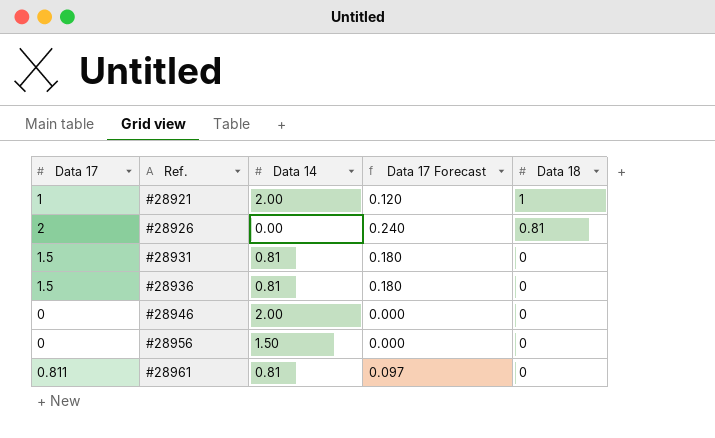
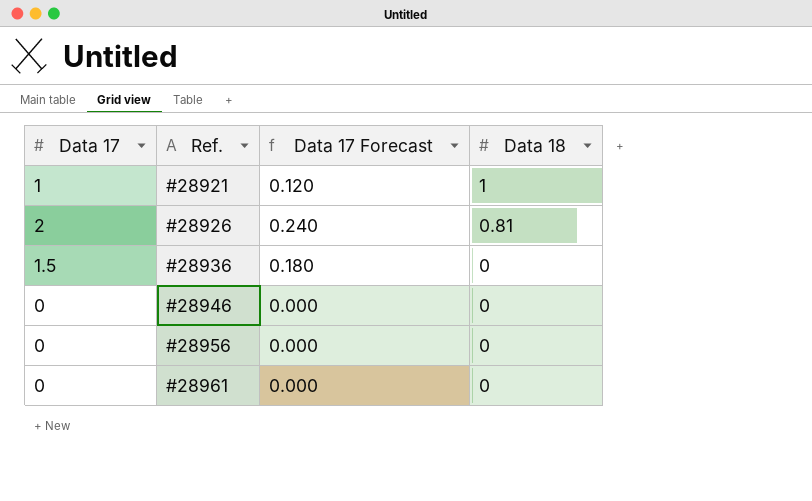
column Data 14 | position: 3 -> none
row #28931: 1.5 | 0.81 | 0.180 | 0 -> none
#28961 | Data 17: 0.811 -> 0
#28961 | Data 17 Forecast: 0.097 -> 0.000

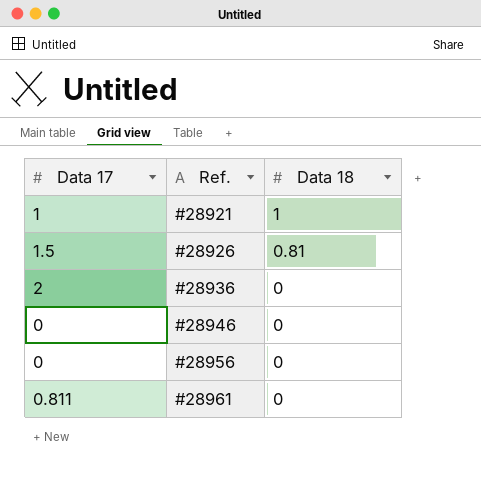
column Data 17 Forecast | formula: [Data 17] * 0.12 -> none
#28926 | Data 17: 2 -> 1.5
#28936 | Data 17: 1.5 -> 2
#28961 | Data 17: 0 -> 0.811

